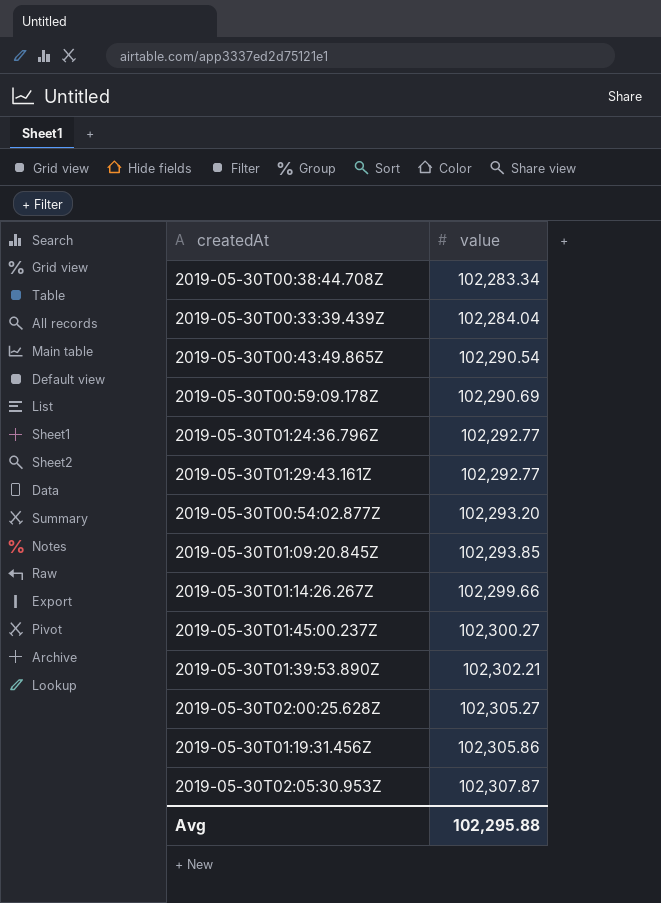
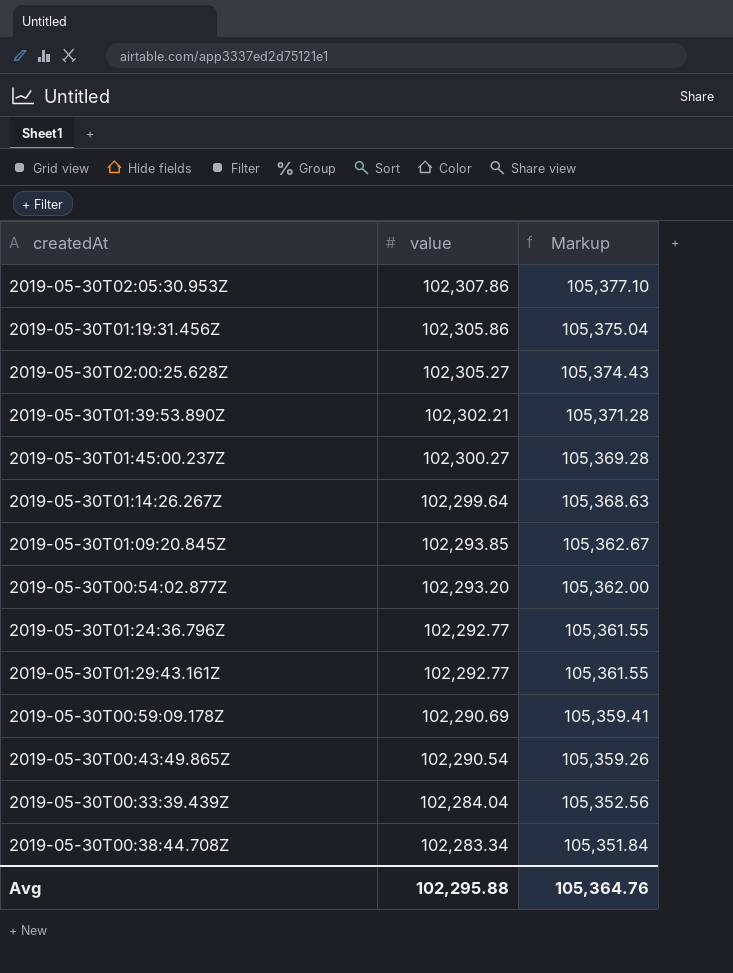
row order: value ascending -> value descending
column Markup | formula: none -> [value] * 1.03
2019-05-30T02:05:30.953Z | value: 102,307.87 -> 102,307.86
2019-05-30T01:14:26.267Z | value: 102,299.66 -> 102,299.64

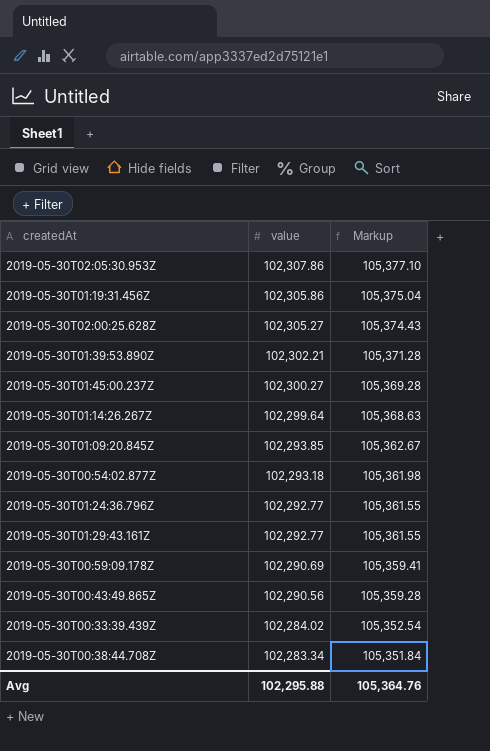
2019-05-30T00:54:02.877Z | value: 102,293.20 -> 102,293.18
2019-05-30T00:54:02.877Z | Markup: 105,362.00 -> 105,361.98
2019-05-30T00:43:49.865Z | value: 102,290.54 -> 102,290.56
2019-05-30T00:43:49.865Z | Markup: 105,359.26 -> 105,359.28
2019-05-30T00:33:39.439Z | value: 102,284.04 -> 102,284.02
2019-05-30T00:33:39.439Z | Markup: 105,352.56 -> 105,352.54

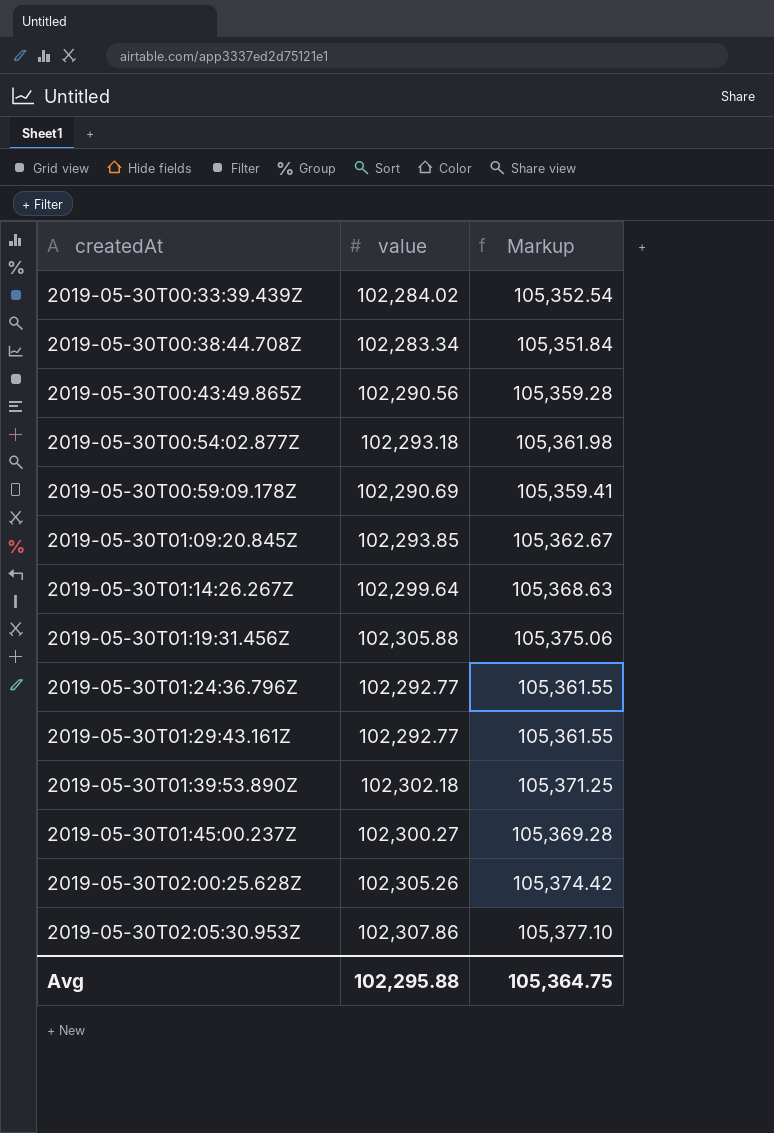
row order: value descending -> createdAt ascending
2019-05-30T01:19:31.456Z | value: 102,305.86 -> 102,305.88
2019-05-30T01:19:31.456Z | Markup: 105,375.04 -> 105,375.06
2019-05-30T01:39:53.890Z | value: 102,302.21 -> 102,302.18
2019-05-30T01:39:53.890Z | Markup: 105,371.28 -> 105,371.25
2019-05-30T02:00:25.628Z | value: 102,305.27 -> 102,305.26
2019-05-30T02:00:25.628Z | Markup: 105,374.43 -> 105,374.42
Avg | Markup: 105,364.76 -> 105,364.75

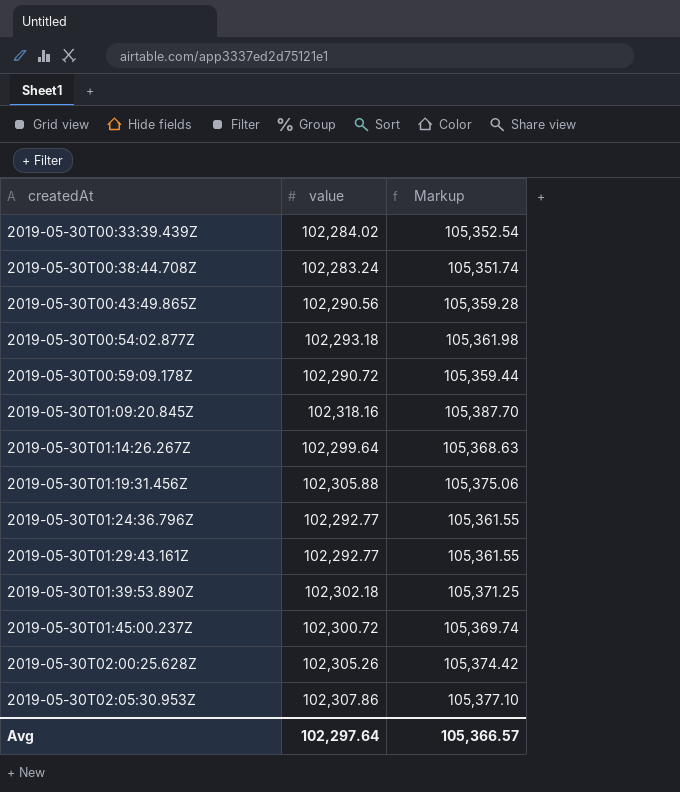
2019-05-30T00:38:44.708Z | value: 102,283.34 -> 102,283.24
2019-05-30T00:38:44.708Z | Markup: 105,351.84 -> 105,351.74
2019-05-30T00:59:09.178Z | value: 102,290.69 -> 102,290.72
2019-05-30T00:59:09.178Z | Markup: 105,359.41 -> 105,359.44
2019-05-30T01:09:20.845Z | value: 102,293.85 -> 102,318.16
2019-05-30T01:09:20.845Z | Markup: 105,362.67 -> 105,387.70
2019-05-30T01:45:00.237Z | value: 102,300.27 -> 102,300.72
2019-05-30T01:45:00.237Z | Markup: 105,369.28 -> 105,369.74
Avg | value: 102,295.88 -> 102,297.64
Avg | Markup: 105,364.75 -> 105,366.57

